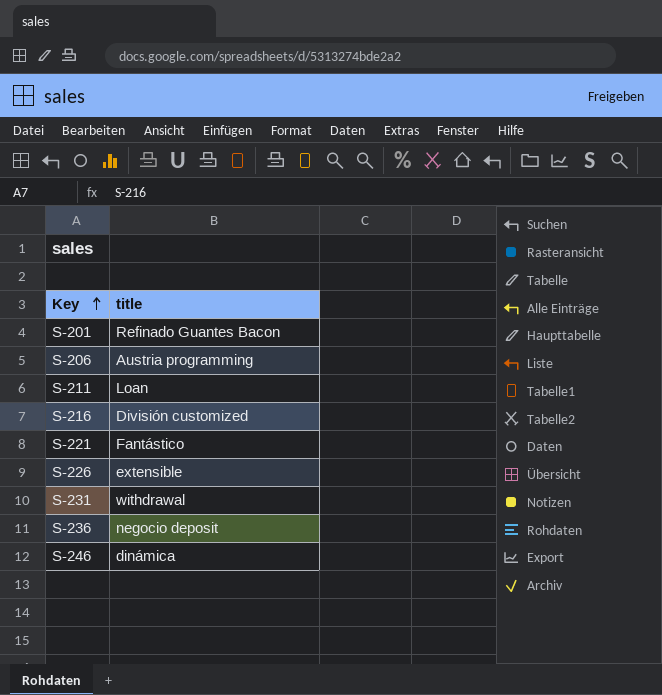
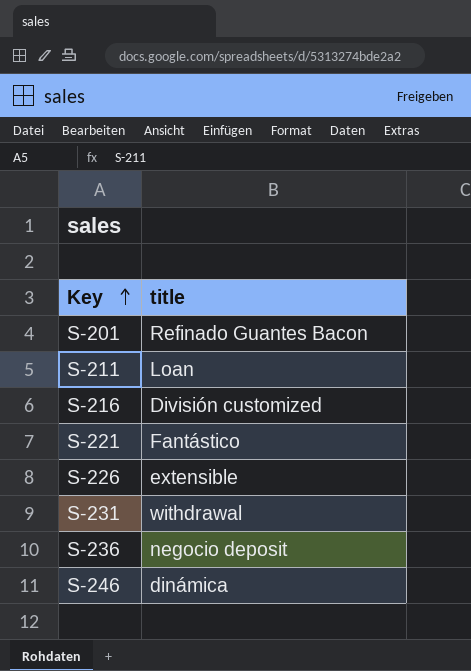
row S-206: Austria programming -> none

